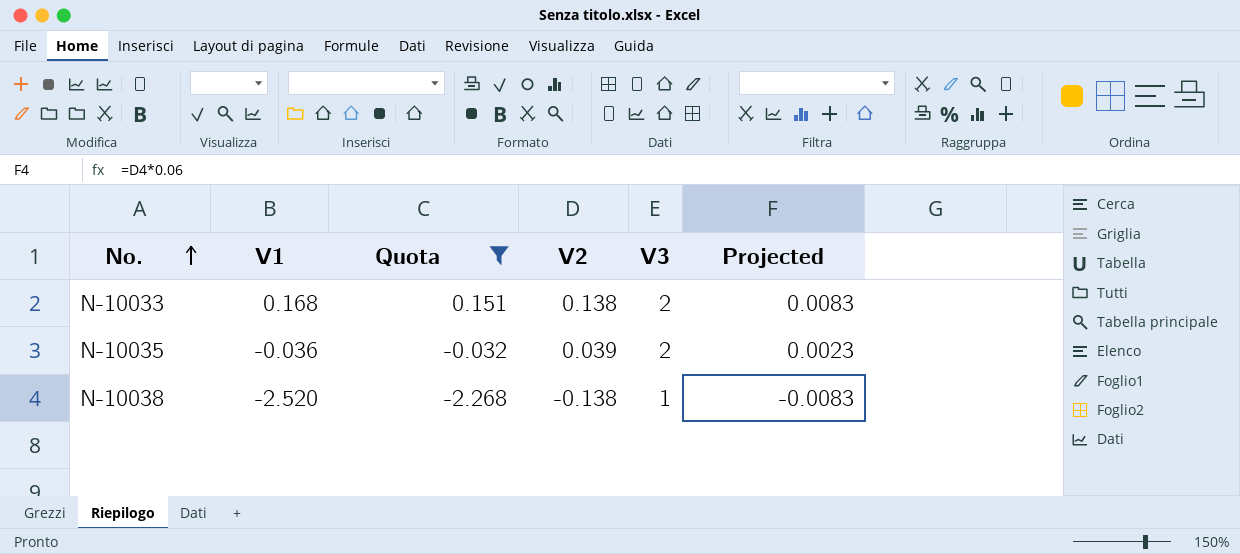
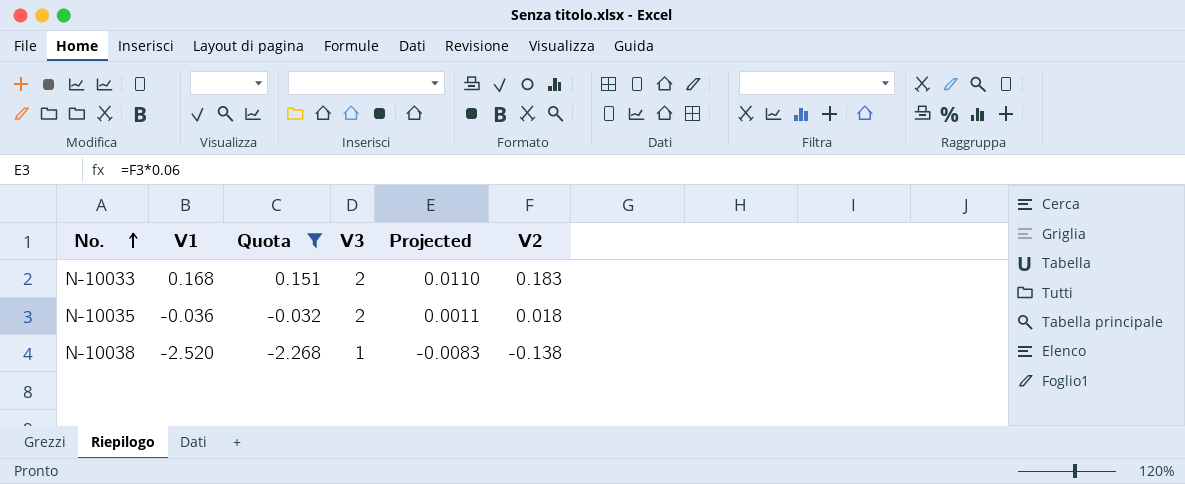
column V2 | position: 4 -> 6
N-10033 | Projected: 0.0083 -> 0.0110
N-10033 | V2: 0.138 -> 0.183
N-10035 | Projected: 0.0023 -> 0.0011
N-10035 | V2: 0.039 -> 0.018

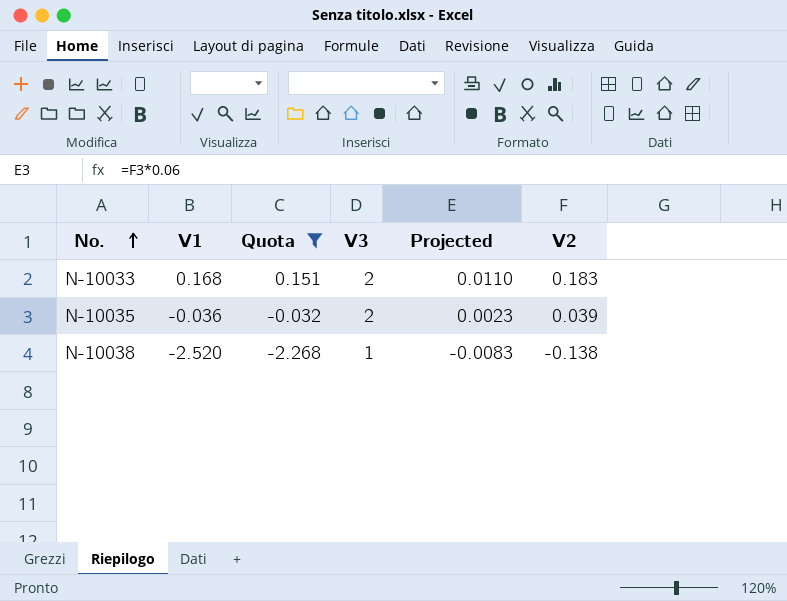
N-10035 | Projected: 0.0011 -> 0.0023
N-10035 | V2: 0.018 -> 0.039

